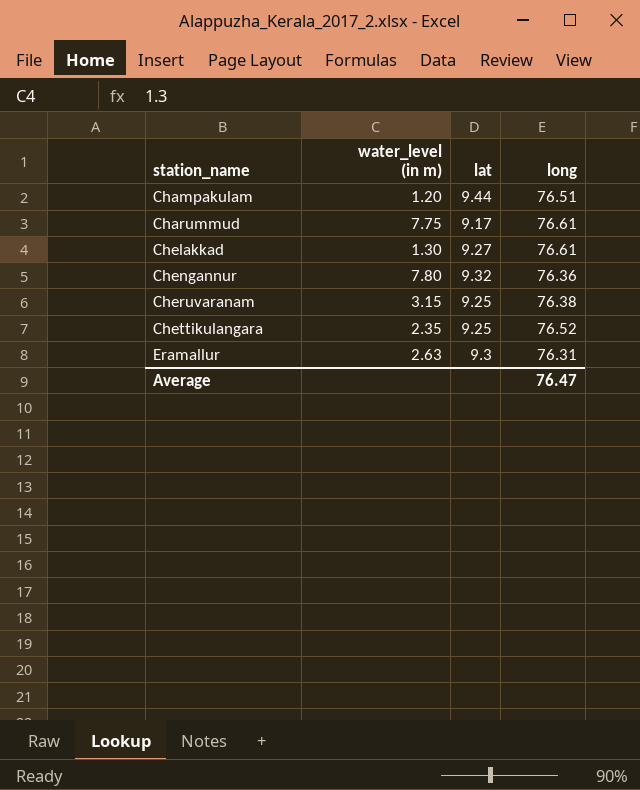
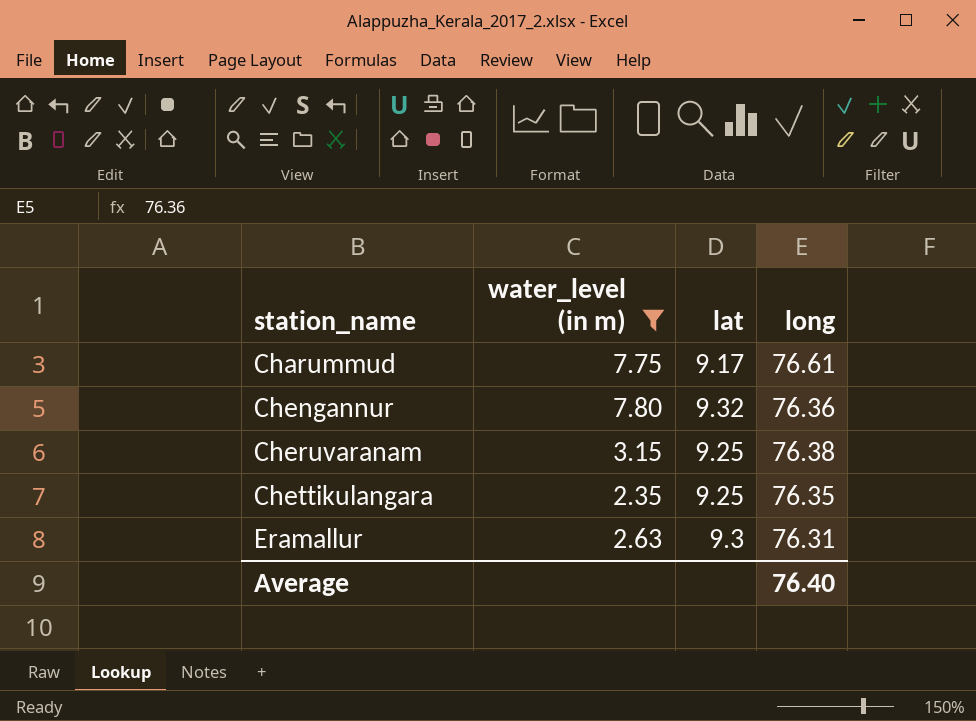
filter: none -> water_level (in m) >= 2.35
Chettikulangara | long: 76.52 -> 76.35
Average | long: 76.47 -> 76.40

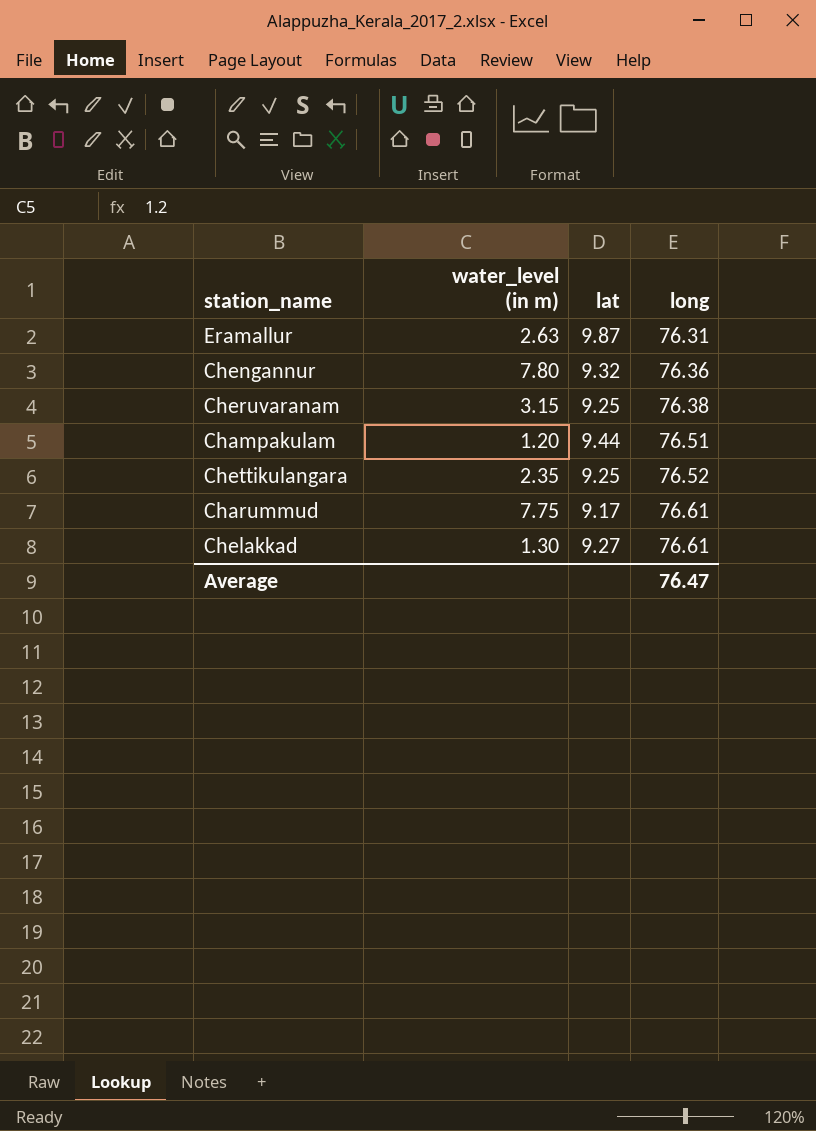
filter: water_level (in m) >= 2.35 -> none
row order: station_name ascending -> long ascending
Eramallur | lat: 9.3 -> 9.87
Chettikulangara | long: 76.35 -> 76.52
Average | long: 76.40 -> 76.47

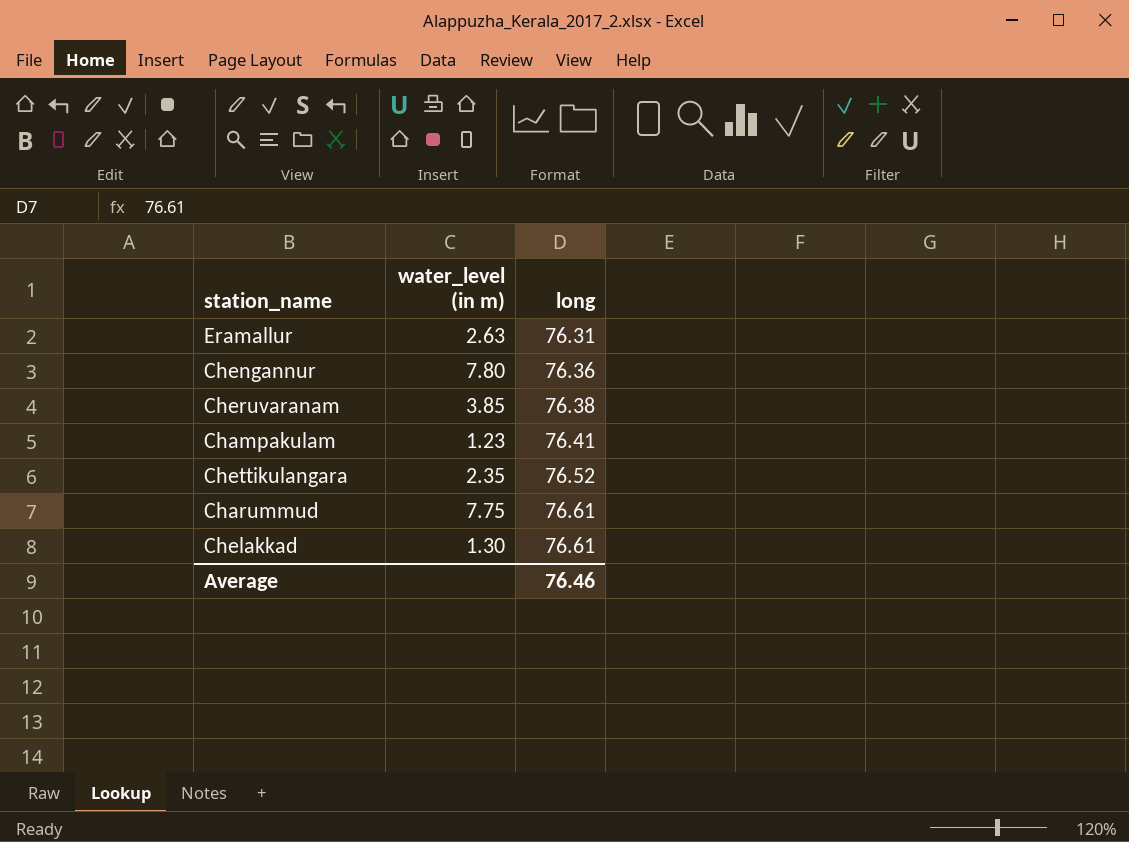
column lat | position: 3 -> none
Cheruvaranam | water_level (in m): 3.15 -> 3.85
Champakulam | water_level (in m): 1.20 -> 1.23
Champakulam | long: 76.51 -> 76.41
Average | long: 76.47 -> 76.46

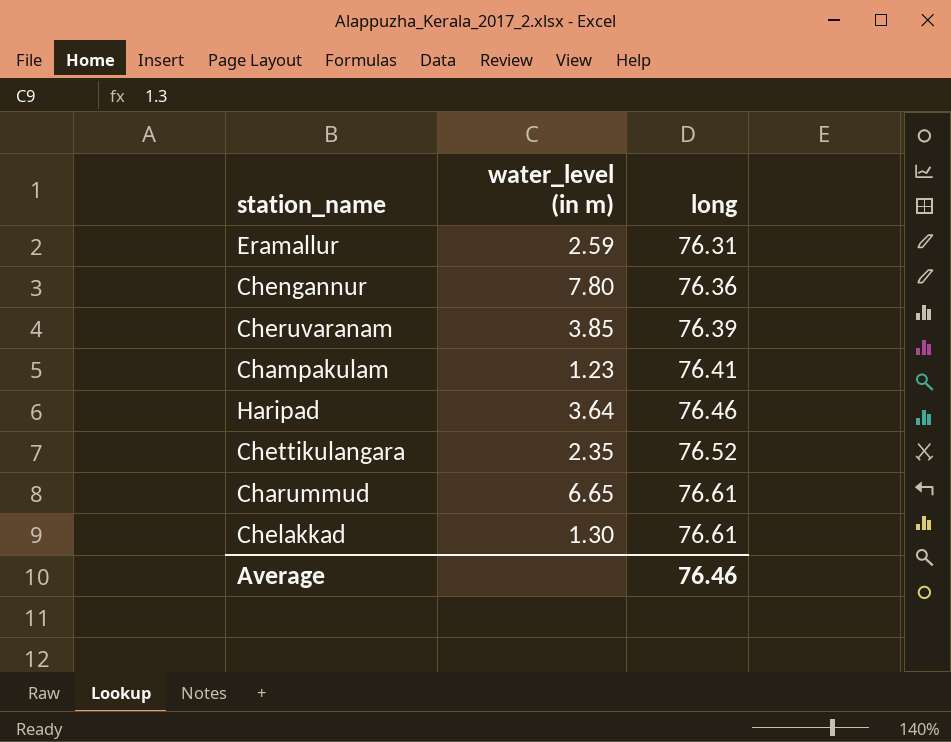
Eramallur | water_level (in m): 2.63 -> 2.59
Cheruvaranam | long: 76.38 -> 76.39
row Haripad: none -> 3.64 | 76.46
Charummud | water_level (in m): 7.75 -> 6.65

